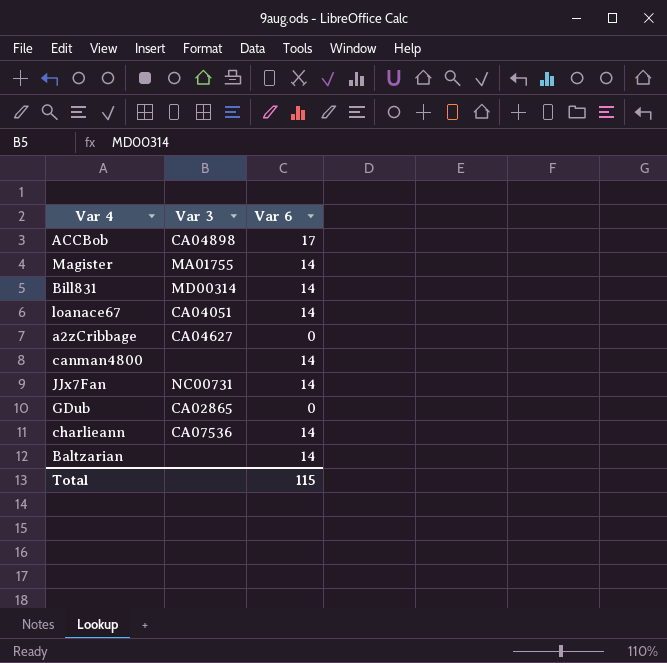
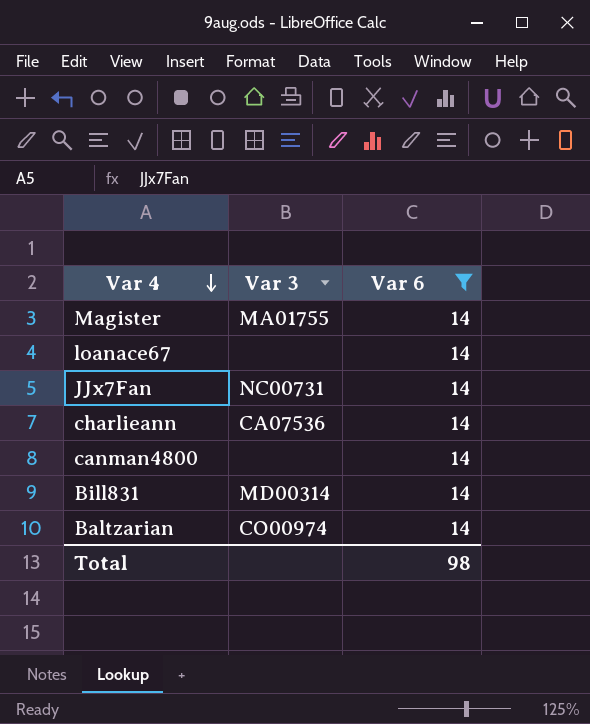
filter: none -> Var 6 = 14
row order: none -> Var 4 descending
loanace67 | Var 3: CA04051 -> none
Baltzarian | Var 3: none -> CO00974
Total | Var 6: 115 -> 98

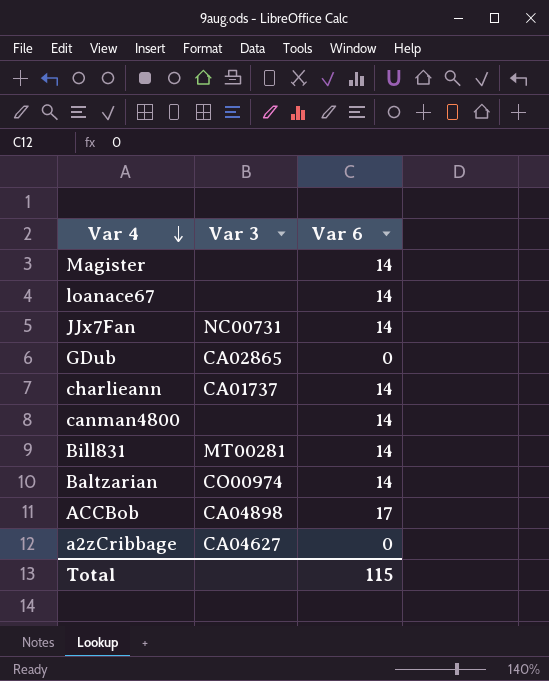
filter: Var 6 = 14 -> none
Magister | Var 3: MA01755 -> none
charlieann | Var 3: CA07536 -> CA01737
Bill831 | Var 3: MD00314 -> MT00281
Total | Var 6: 98 -> 115

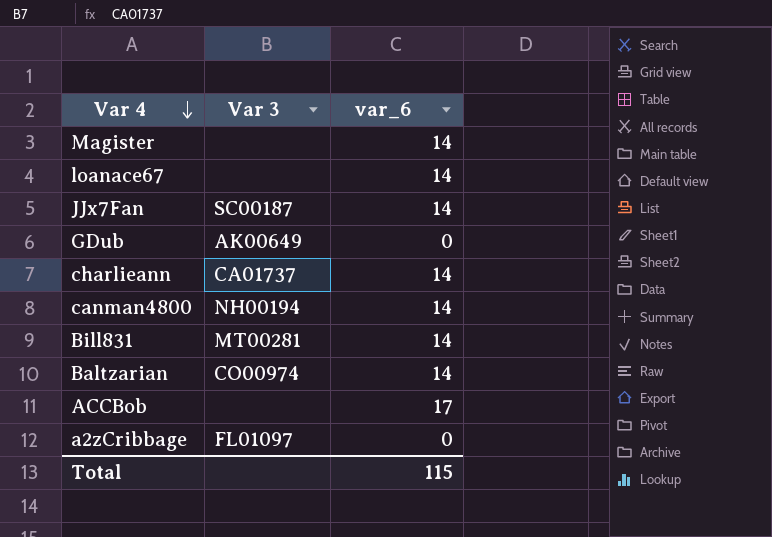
column name: Var 6 -> var_6
JJx7Fan | Var 3: NC00731 -> SC00187
GDub | Var 3: CA02865 -> AK00649
canman4800 | Var 3: none -> NH00194
ACCBob | Var 3: CA04898 -> none
a2zCribbage | Var 3: CA04627 -> FL01097

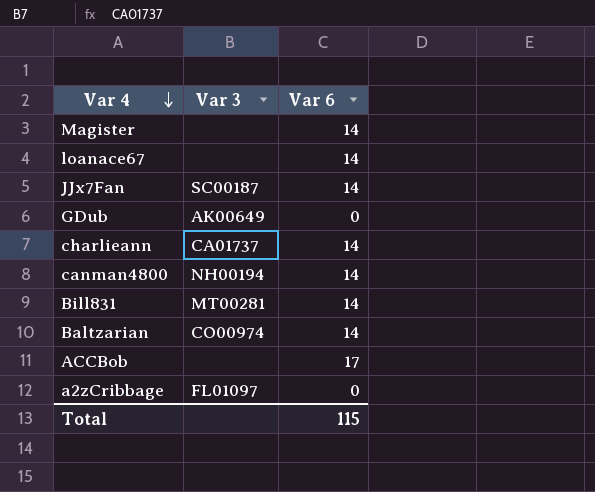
column name: var_6 -> Var 6

